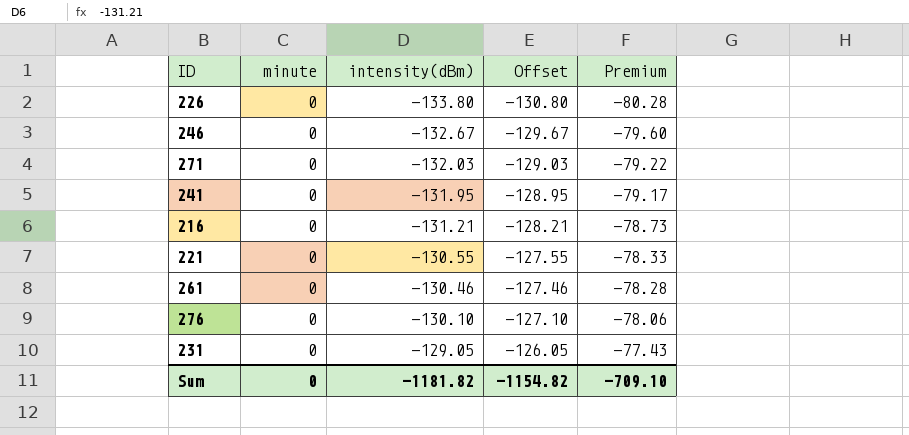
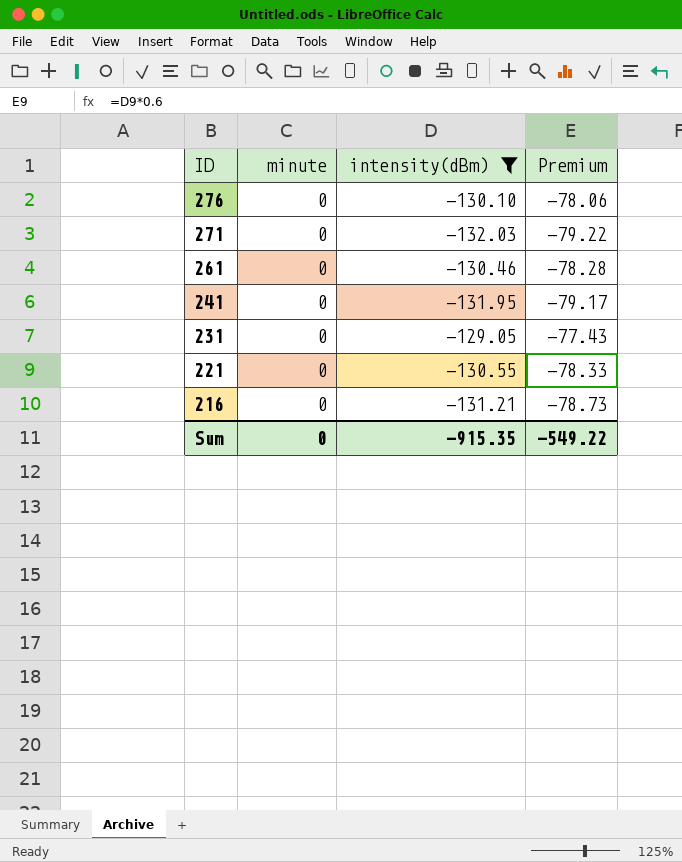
filter: none -> intensity(dBm) >= -132.03
row order: intensity(dBm) ascending -> ID descending
column Offset | formula: [intensity(dBm)] + 3 -> none
Sum | intensity(dBm): -1181.82 -> -915.35
Sum | Premium: -709.10 -> -549.22

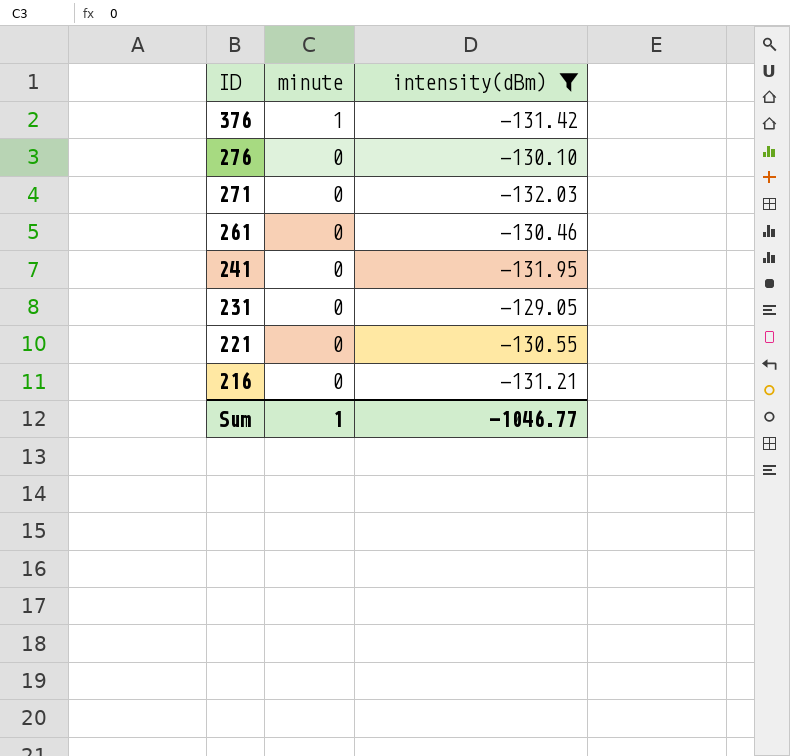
column Premium | formula: [intensity(dBm)] * 0.6 -> none
row 376: none -> 1 | -131.42
Sum | minute: 0 -> 1
Sum | intensity(dBm): -915.35 -> -1046.77

